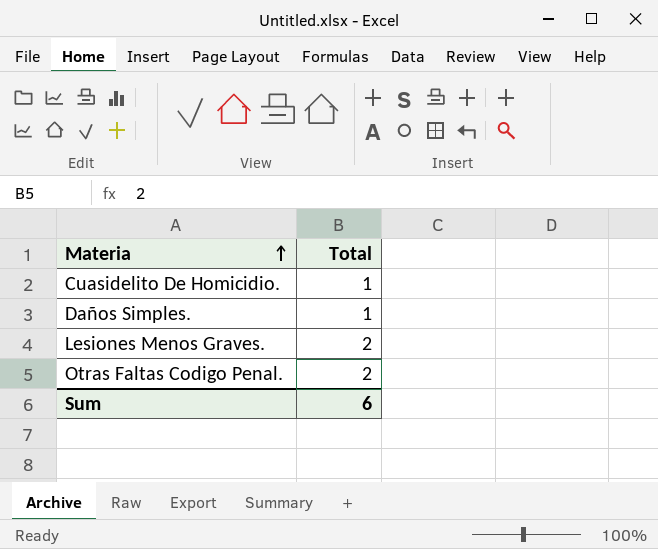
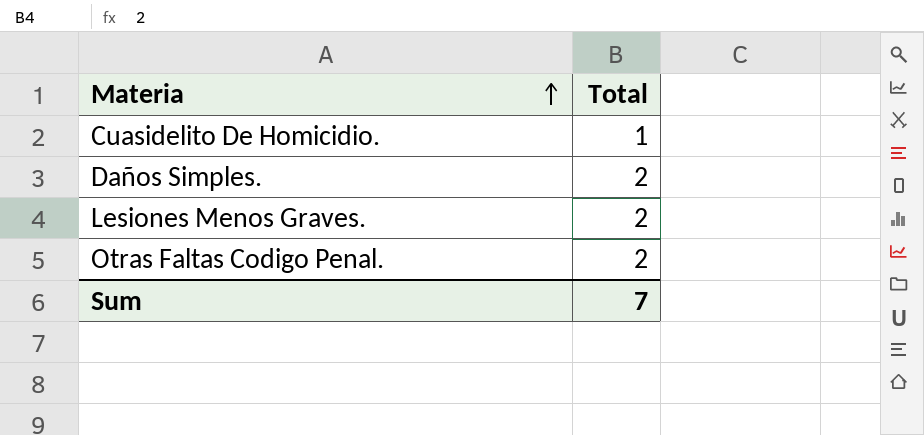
Daños Simples. | Total: 1 -> 2
Sum | Total: 6 -> 7

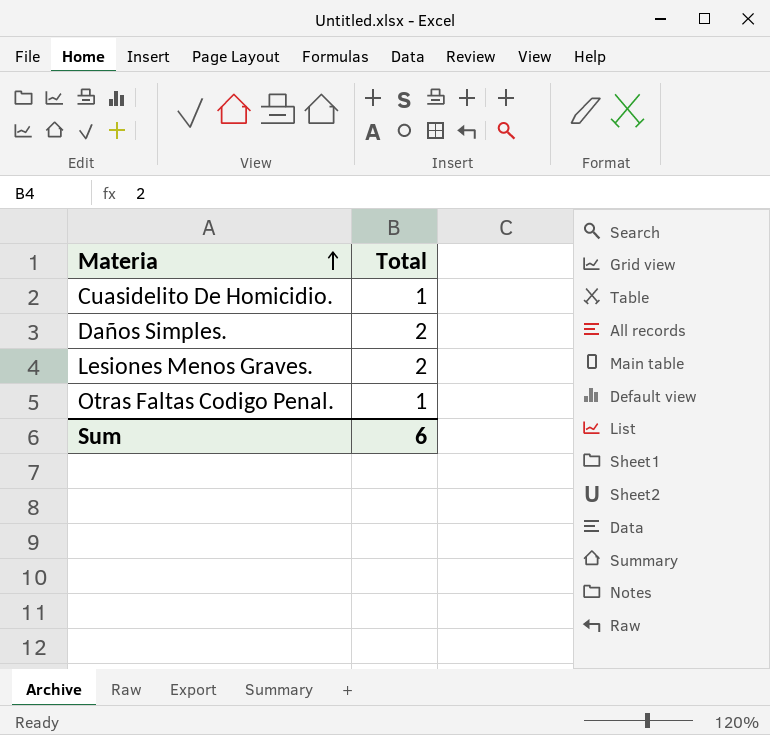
Otras Faltas Codigo Penal. | Total: 2 -> 1
Sum | Total: 7 -> 6

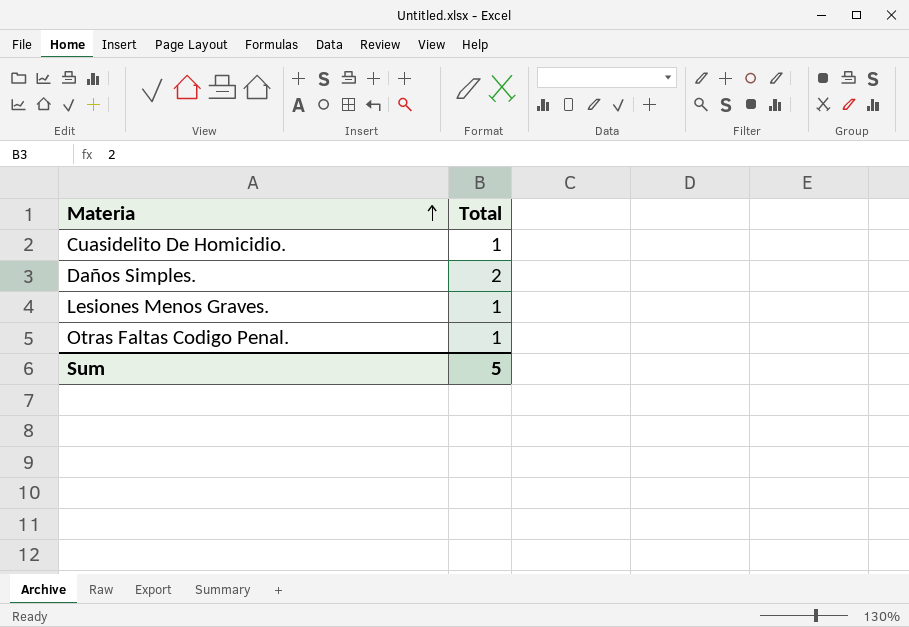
Lesiones Menos Graves. | Total: 2 -> 1
Sum | Total: 6 -> 5

